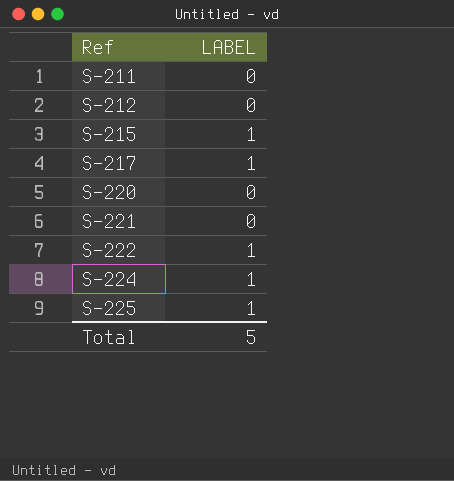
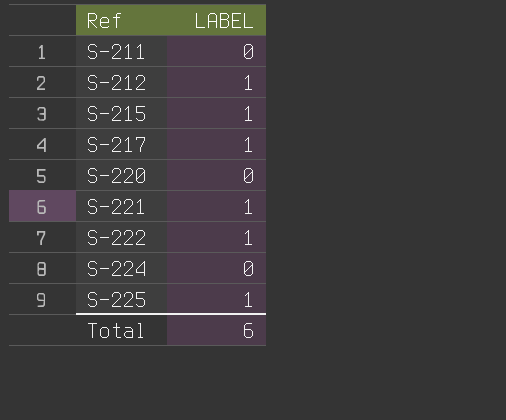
S-212 | LABEL: 0 -> 1
S-221 | LABEL: 0 -> 1
S-224 | LABEL: 1 -> 0
Total | LABEL: 5 -> 6

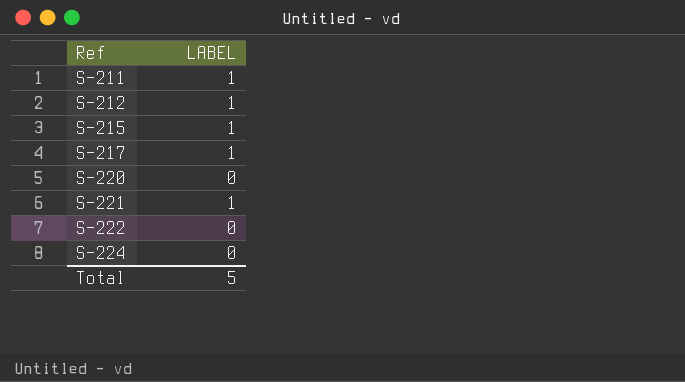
row S-225: 1 -> none
S-211 | LABEL: 0 -> 1
S-222 | LABEL: 1 -> 0
Total | LABEL: 6 -> 5

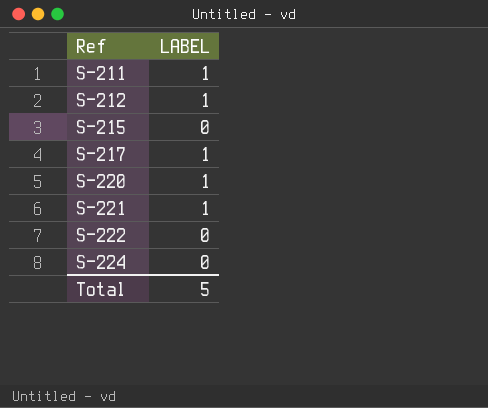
S-215 | LABEL: 1 -> 0
S-220 | LABEL: 0 -> 1

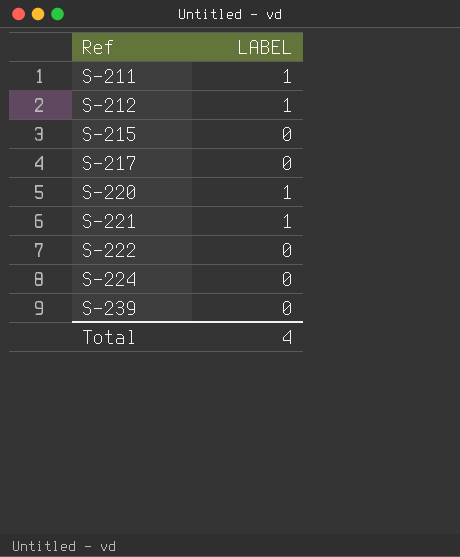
S-217 | LABEL: 1 -> 0
row S-239: none -> 0
Total | LABEL: 5 -> 4

